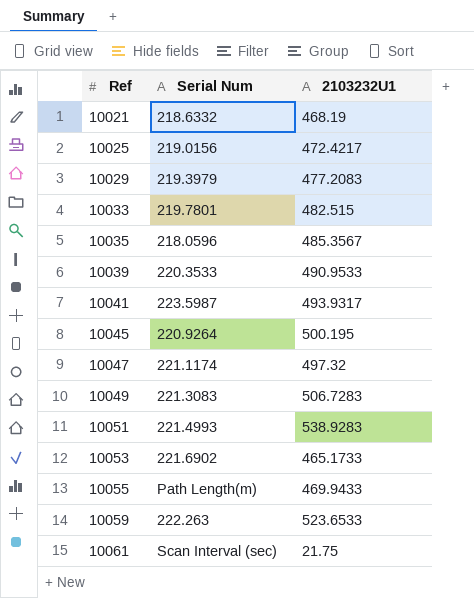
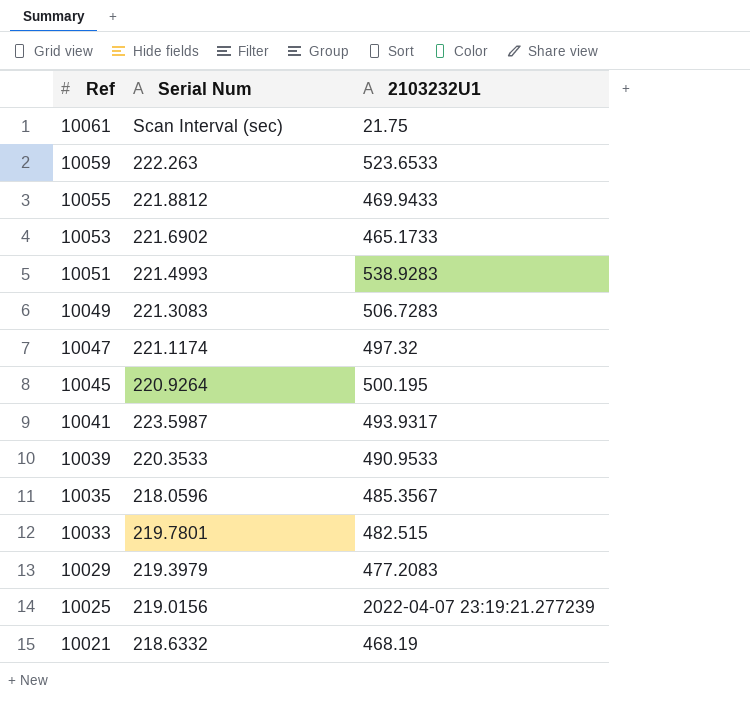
row order: Ref ascending -> Ref descending
10055 | Serial Num: Path Length(m) -> 221.8812
10025 | 2103232U1: 472.4217 -> 2022-04-07 23:19:21.277239

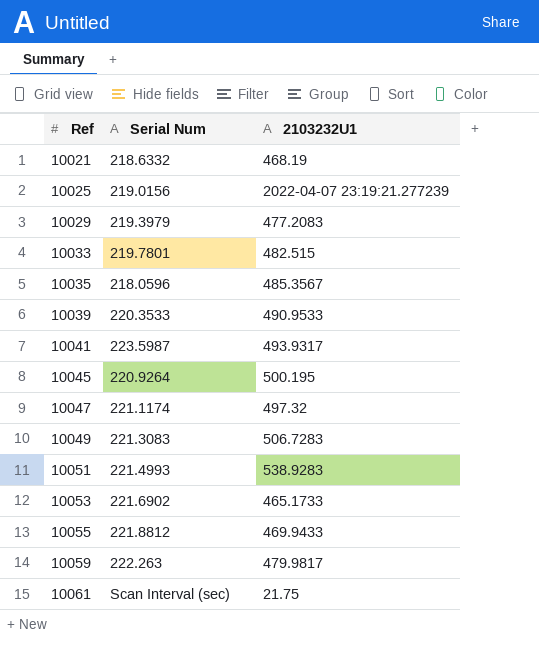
row order: Ref descending -> Ref ascending
10059 | 2103232U1: 523.6533 -> 479.9817

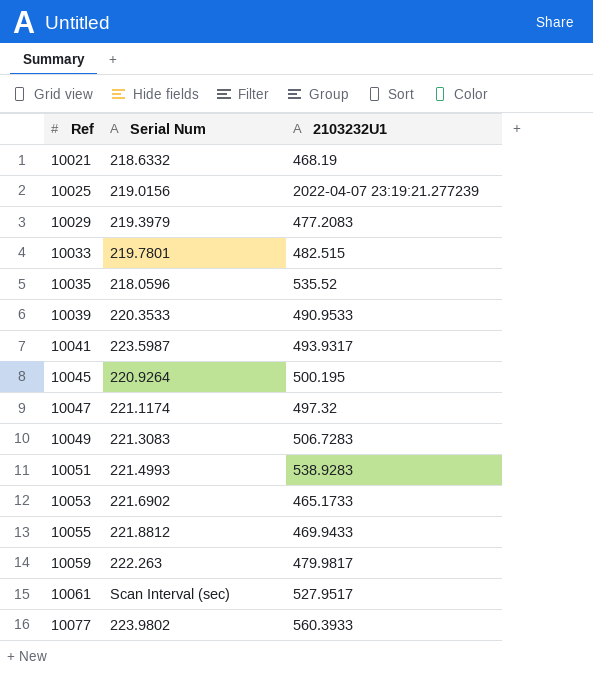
10035 | 2103232U1: 485.3567 -> 535.52
10061 | 2103232U1: 21.75 -> 527.9517
row 10077: none -> 223.9802 | 560.3933

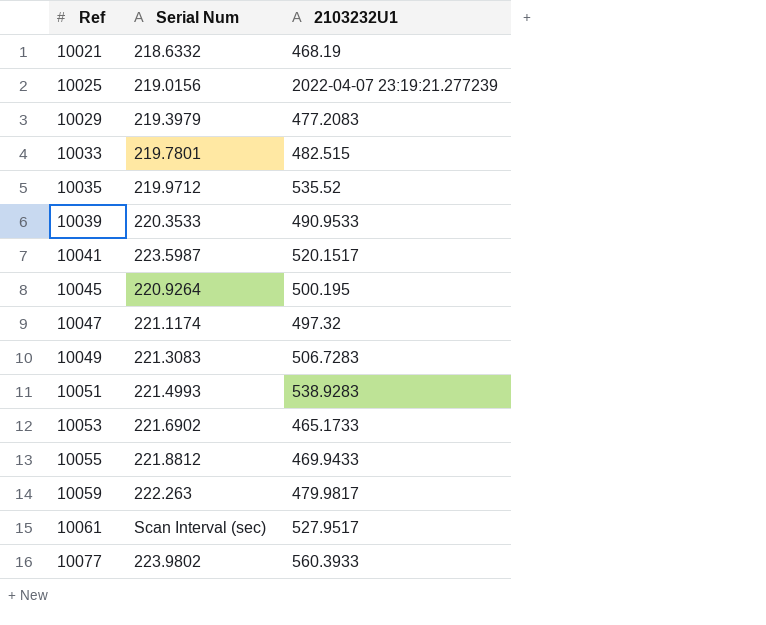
10035 | Serial Num: 218.0596 -> 219.9712
10041 | 2103232U1: 493.9317 -> 520.1517

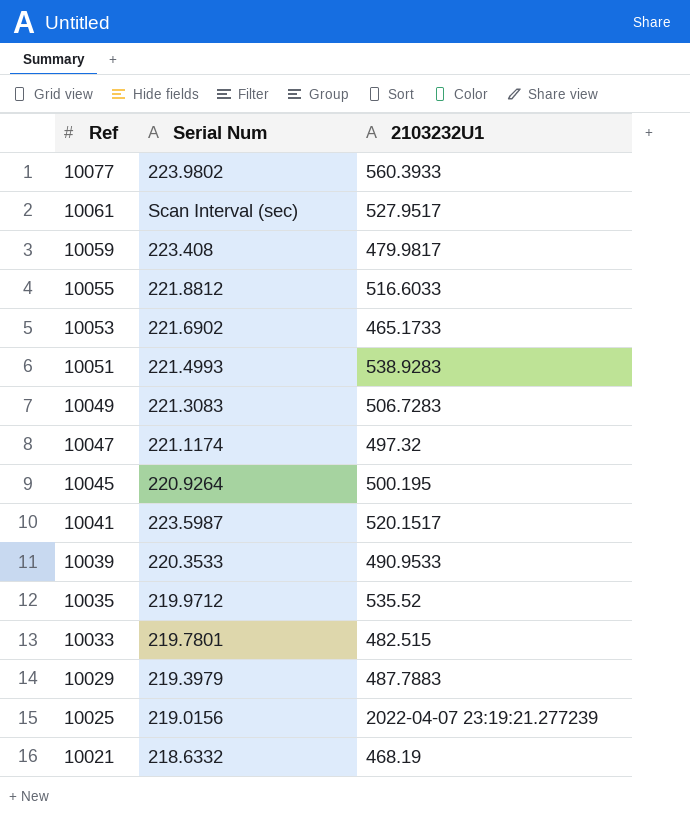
row order: Ref ascending -> Ref descending
10059 | Serial Num: 222.263 -> 223.408
10055 | 2103232U1: 469.9433 -> 516.6033
10029 | 2103232U1: 477.2083 -> 487.7883

